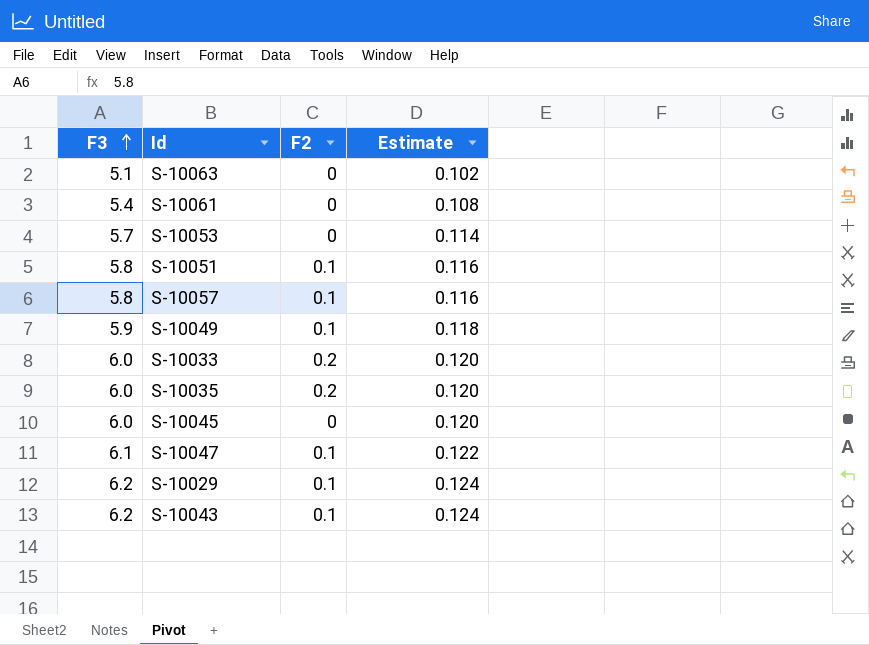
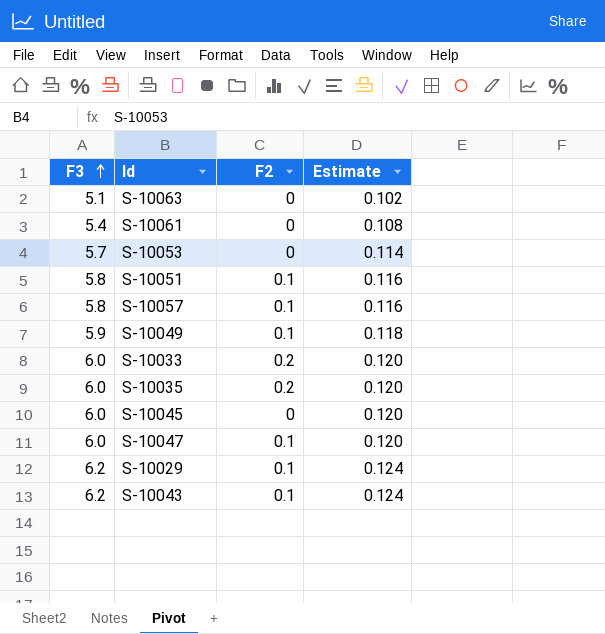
S-10047 | F3: 6.1 -> 6.0
S-10047 | Estimate: 0.122 -> 0.120

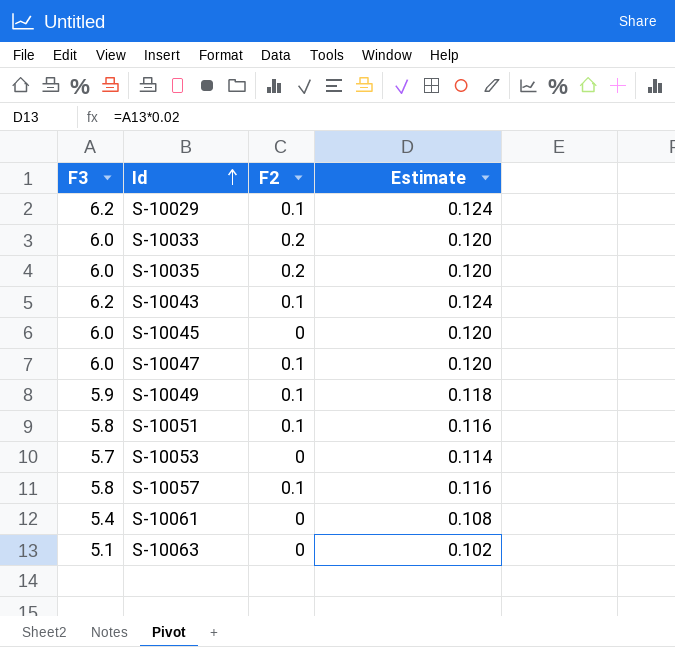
row order: F3 ascending -> Id ascending

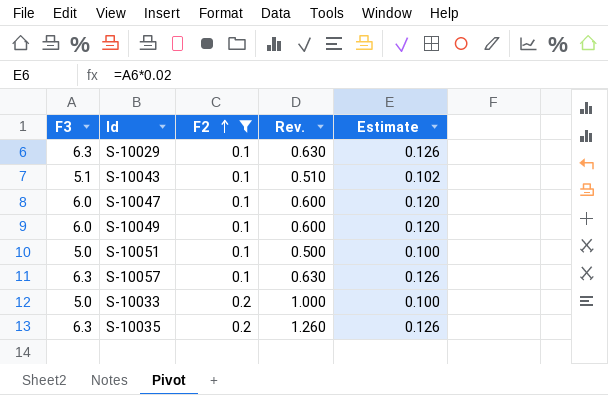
filter: none -> F2 != 0
row order: Id ascending -> F2 ascending
column Rev. | formula: none -> [F3] * [F2]
S-10029 | F3: 6.2 -> 6.3
S-10029 | Estimate: 0.124 -> 0.126
S-10043 | F3: 6.2 -> 5.1
S-10043 | Estimate: 0.124 -> 0.102
S-10049 | F3: 5.9 -> 6.0
S-10049 | Estimate: 0.118 -> 0.120
S-10051 | F3: 5.8 -> 5.0
S-10051 | Estimate: 0.116 -> 0.100
S-10057 | F3: 5.8 -> 6.3
S-10057 | Estimate: 0.116 -> 0.126
S-10033 | F3: 6.0 -> 5.0
S-10033 | Estimate: 0.120 -> 0.100
S-10035 | F3: 6.0 -> 6.3
S-10035 | Estimate: 0.120 -> 0.126

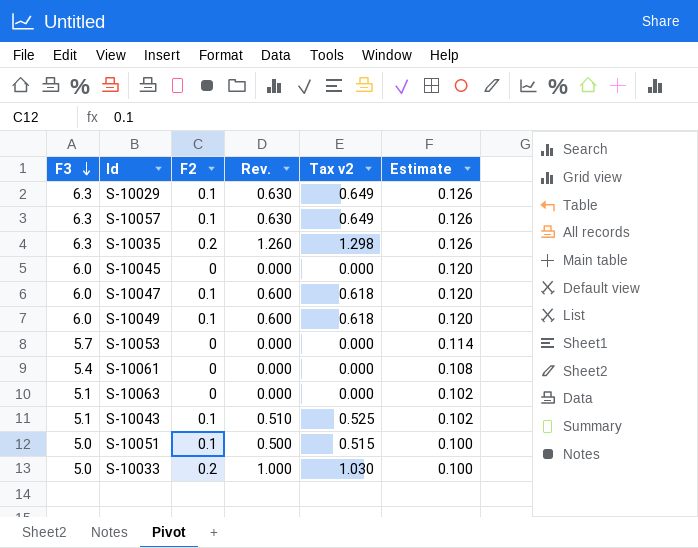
filter: F2 != 0 -> none
row order: F2 ascending -> F3 descending
column Tax v2 | formula: none -> [Rev.] * 1.03

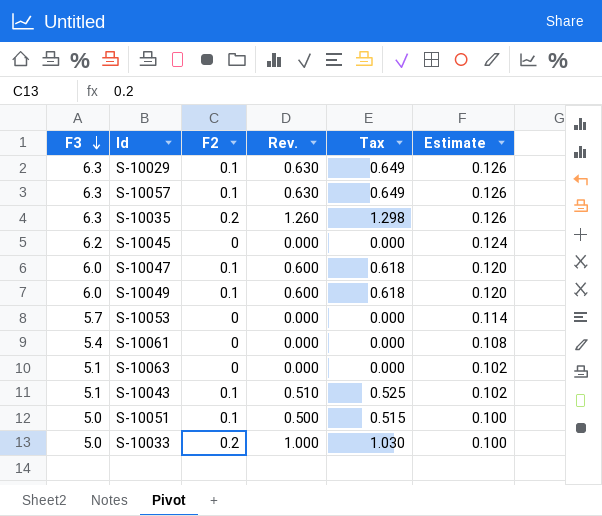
column name: Tax v2 -> Tax
S-10045 | F3: 6.0 -> 6.2
S-10045 | Estimate: 0.120 -> 0.124

